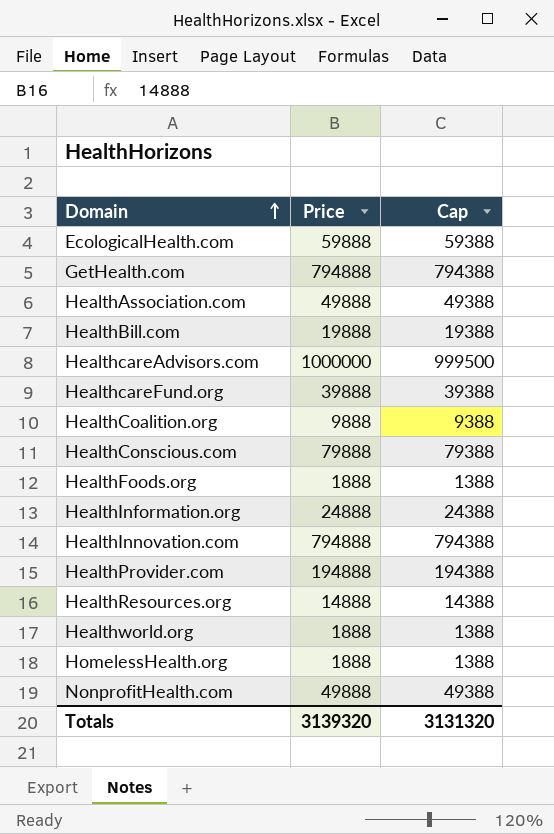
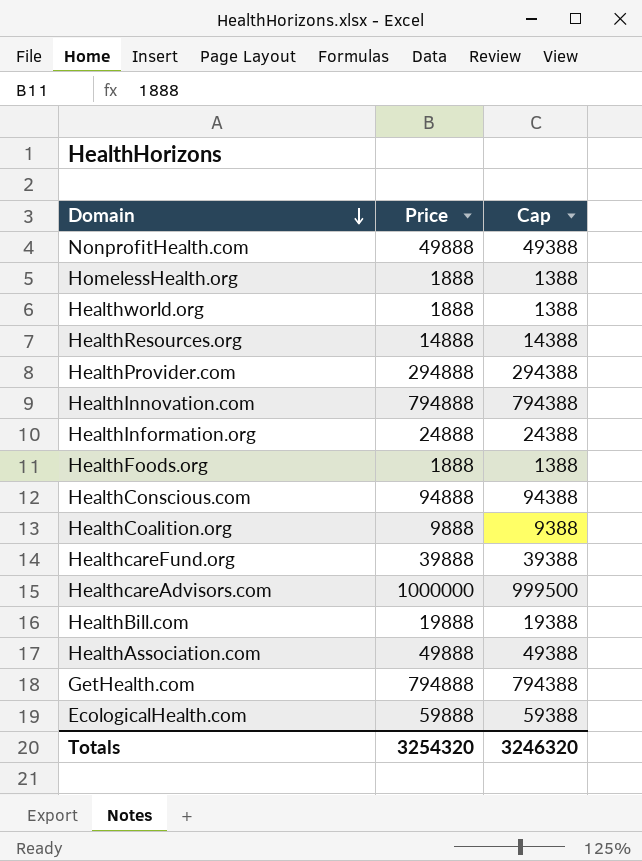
row order: Domain ascending -> Domain descending
HealthProvider.com | Price: 194888 -> 294888
HealthProvider.com | Cap: 194388 -> 294388
HealthConscious.com | Price: 79888 -> 94888
HealthConscious.com | Cap: 79388 -> 94388
Totals | Price: 3139320 -> 3254320
Totals | Cap: 3131320 -> 3246320

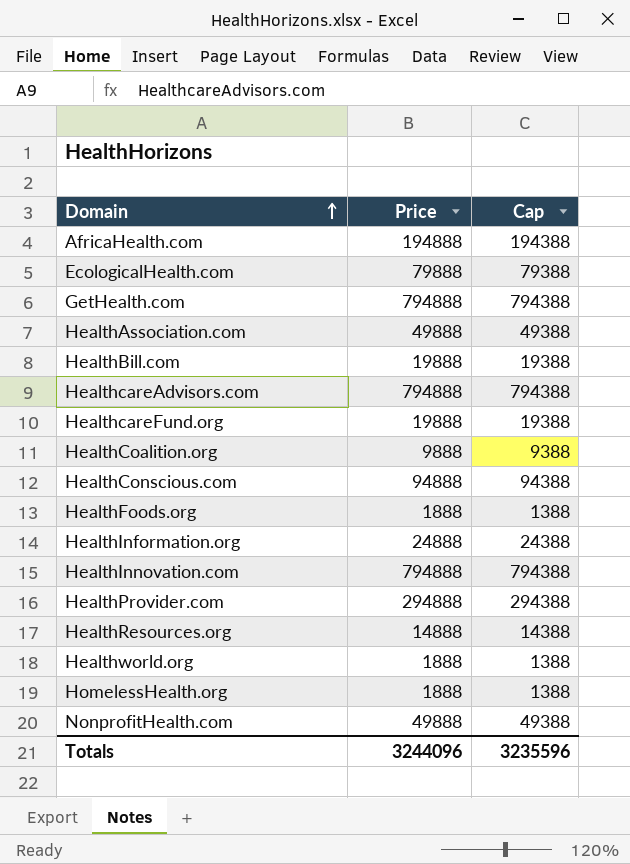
row order: Domain descending -> Domain ascending
row AfricaHealth.com: none -> 194888 | 194388
EcologicalHealth.com | Price: 59888 -> 79888
EcologicalHealth.com | Cap: 59388 -> 79388
HealthcareAdvisors.com | Price: 1000000 -> 794888
HealthcareAdvisors.com | Cap: 999500 -> 794388
HealthcareFund.org | Price: 39888 -> 19888
HealthcareFund.org | Cap: 39388 -> 19388
Totals | Price: 3254320 -> 3244096
Totals | Cap: 3246320 -> 3235596

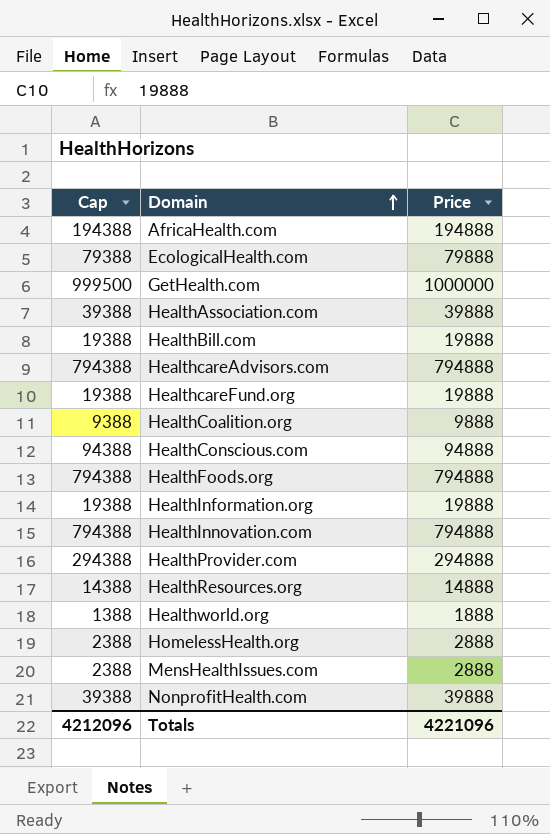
column Cap | position: 3 -> 1
GetHealth.com | Cap: 794388 -> 999500
GetHealth.com | Price: 794888 -> 1000000
HealthAssociation.com | Cap: 49388 -> 39388
HealthAssociation.com | Price: 49888 -> 39888
HealthFoods.org | Cap: 1388 -> 794388
HealthFoods.org | Price: 1888 -> 794888
HealthInformation.org | Cap: 24388 -> 19388
HealthInformation.org | Price: 24888 -> 19888
HomelessHealth.org | Cap: 1388 -> 2388
HomelessHealth.org | Price: 1888 -> 2888
row MensHealthIssues.com: none -> 2388 | 2888
NonprofitHealth.com | Cap: 49388 -> 39388
NonprofitHealth.com | Price: 49888 -> 39888
Totals | Cap: 3235596 -> 4212096
Totals | Price: 3244096 -> 4221096

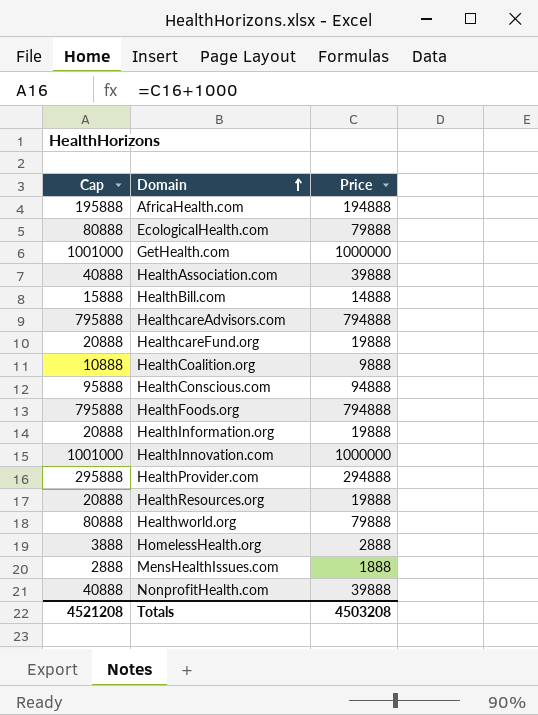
column Cap | formula: [Price] - 500 -> [Price] + 1000
HealthBill.com | Price: 19888 -> 14888
HealthInnovation.com | Price: 794888 -> 1000000
HealthResources.org | Price: 14888 -> 19888
Healthworld.org | Price: 1888 -> 79888
MensHealthIssues.com | Price: 2888 -> 1888
Totals | Cap: 4212096 -> 4521208
Totals | Price: 4221096 -> 4503208

